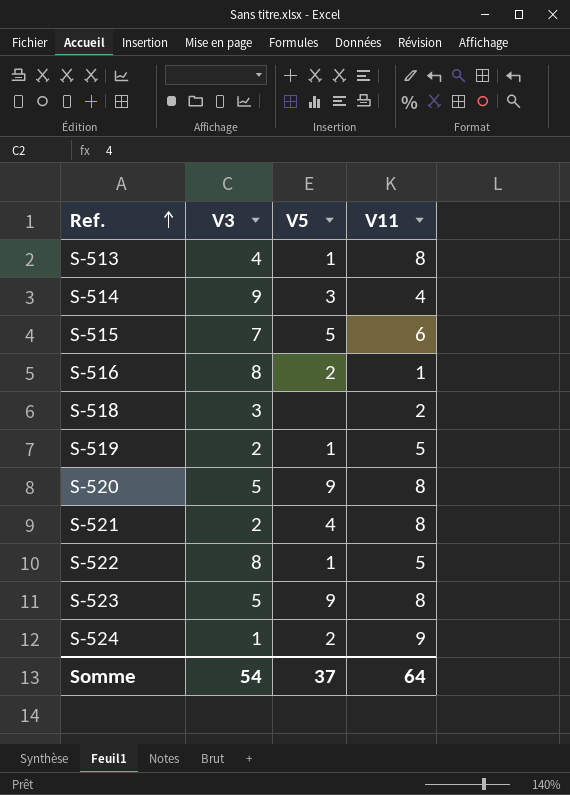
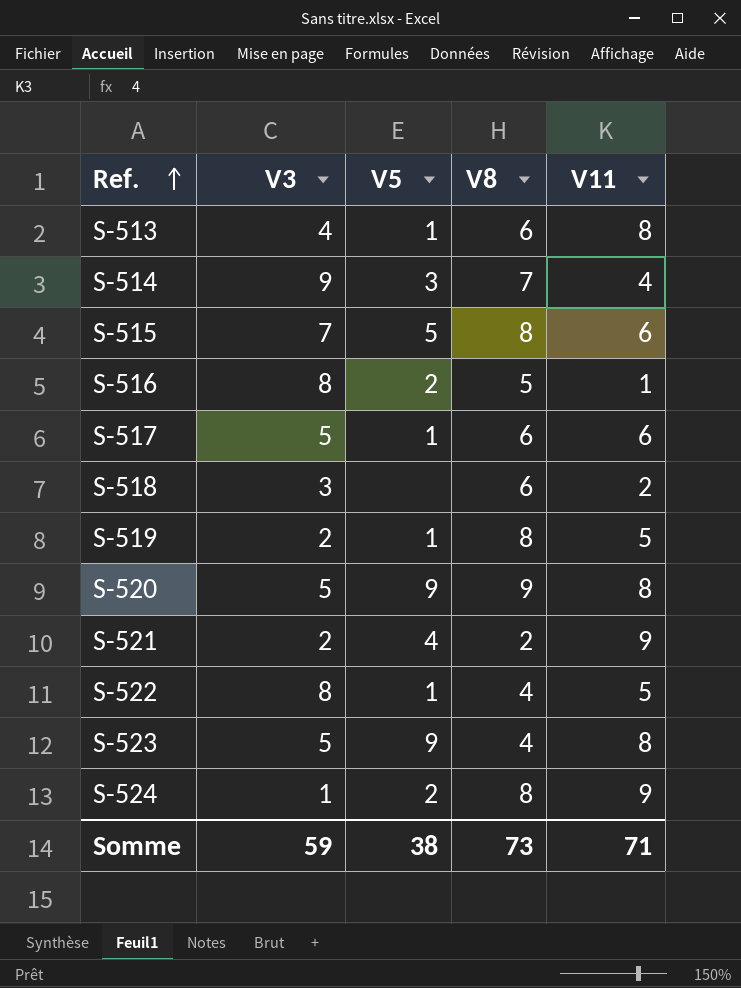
column V8 | position: none -> 4
row S-517: none -> 5 | 1 | 6 | 6
S-521 | V11: 8 -> 9
Somme | V3: 54 -> 59
Somme | V5: 37 -> 38
Somme | V11: 64 -> 71

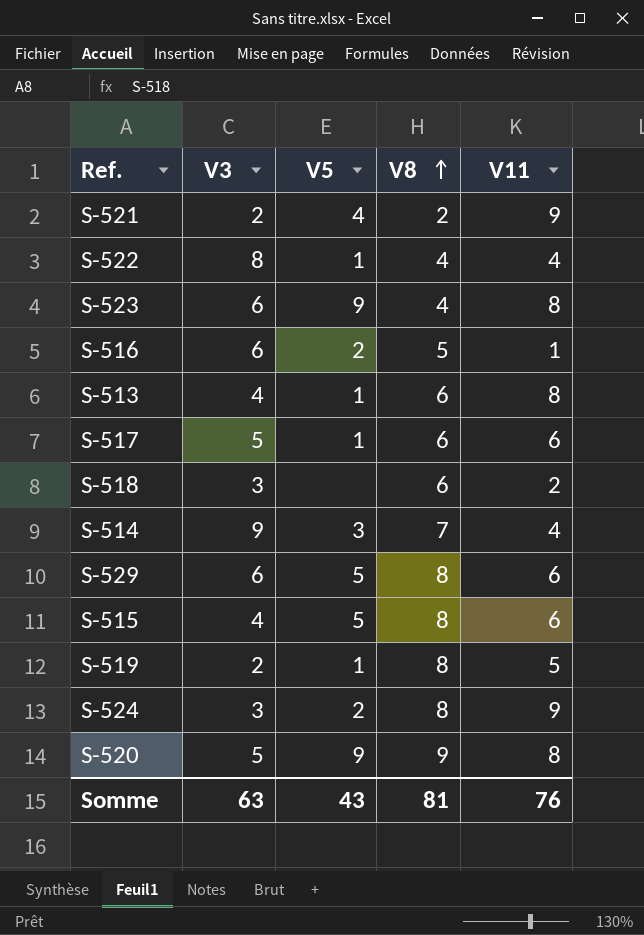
row order: Ref. ascending -> V8 ascending
S-522 | V11: 5 -> 4
S-523 | V3: 5 -> 6
S-516 | V3: 8 -> 6
row S-529: none -> 6 | 5 | 8 | 6
S-515 | V3: 7 -> 4
S-524 | V3: 1 -> 3
Somme | V3: 59 -> 63
Somme | V5: 38 -> 43
Somme | V8: 73 -> 81
Somme | V11: 71 -> 76

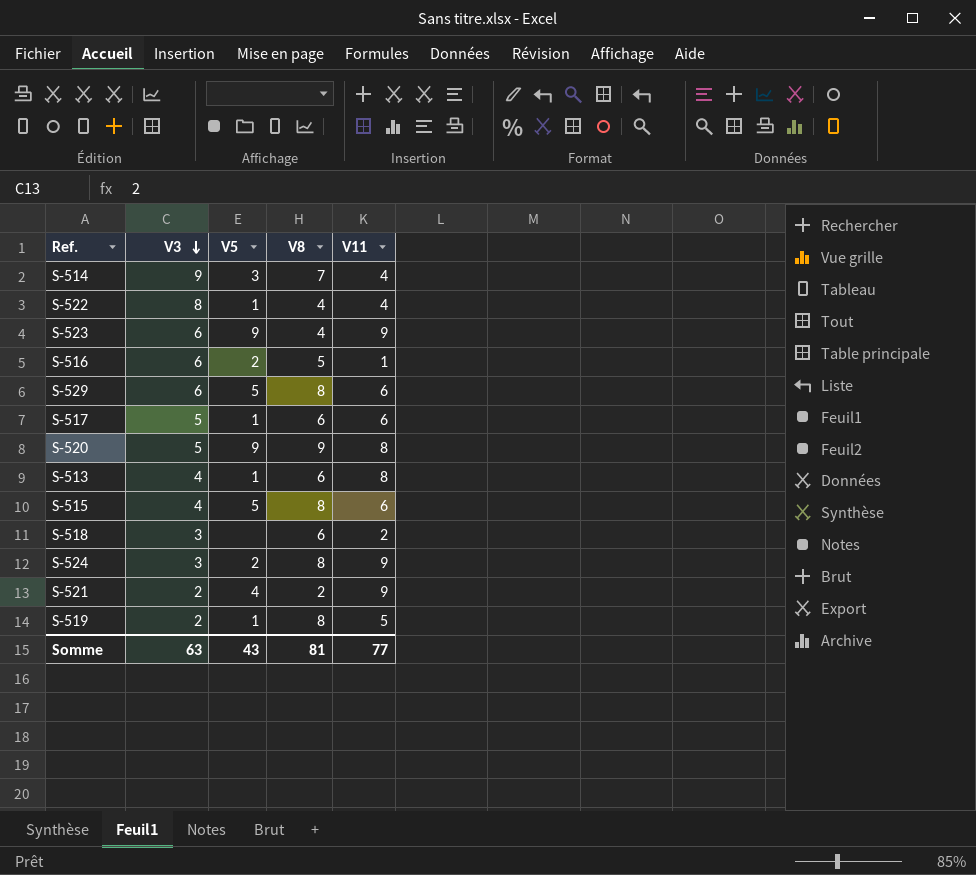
row order: V8 ascending -> V3 descending
S-523 | V11: 8 -> 9
Somme | V11: 76 -> 77

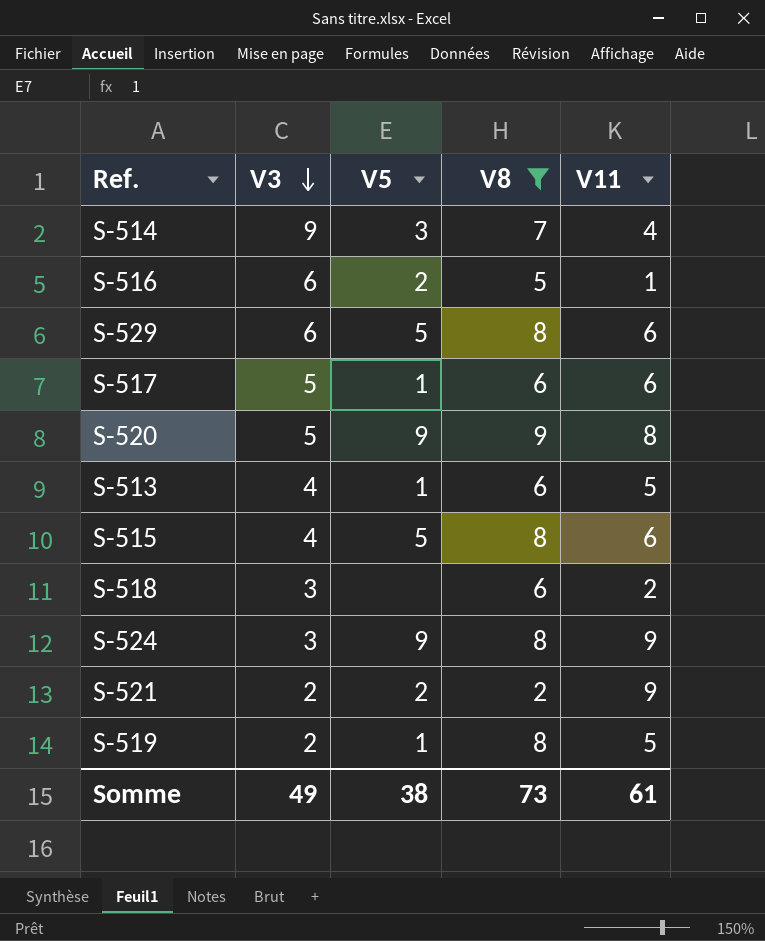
filter: none -> V8 != 4
S-513 | V11: 8 -> 5
S-524 | V5: 2 -> 9
S-521 | V5: 4 -> 2
Somme | V3: 63 -> 49
Somme | V5: 43 -> 38
Somme | V8: 81 -> 73
Somme | V11: 77 -> 61

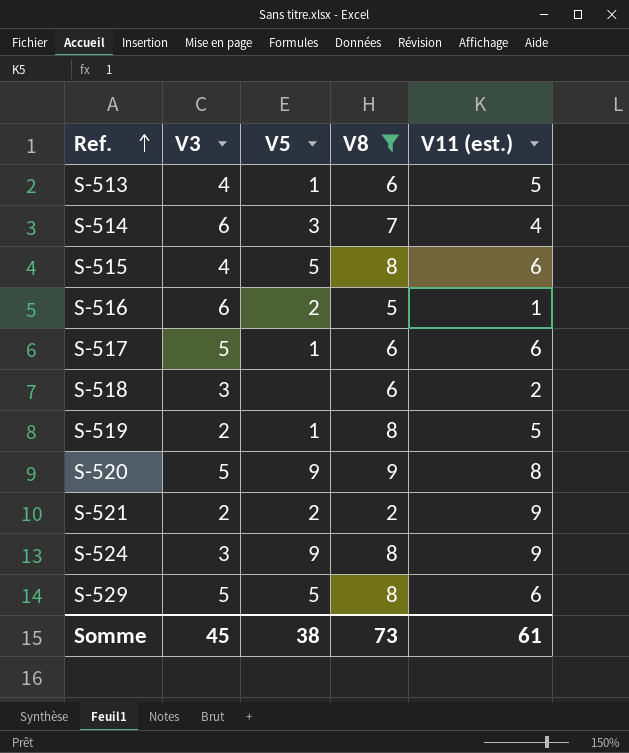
row order: V3 descending -> Ref. ascending
column name: V11 -> V11 (est.)
S-514 | V3: 9 -> 6
S-529 | V3: 6 -> 5
Somme | V3: 49 -> 45

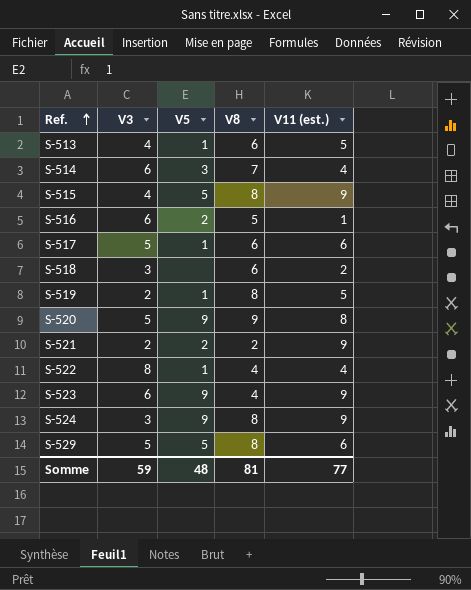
filter: V8 != 4 -> none
S-515 | V11 (est.): 6 -> 9
Somme | V3: 45 -> 59
Somme | V5: 38 -> 48
Somme | V8: 73 -> 81
Somme | V11 (est.): 61 -> 77

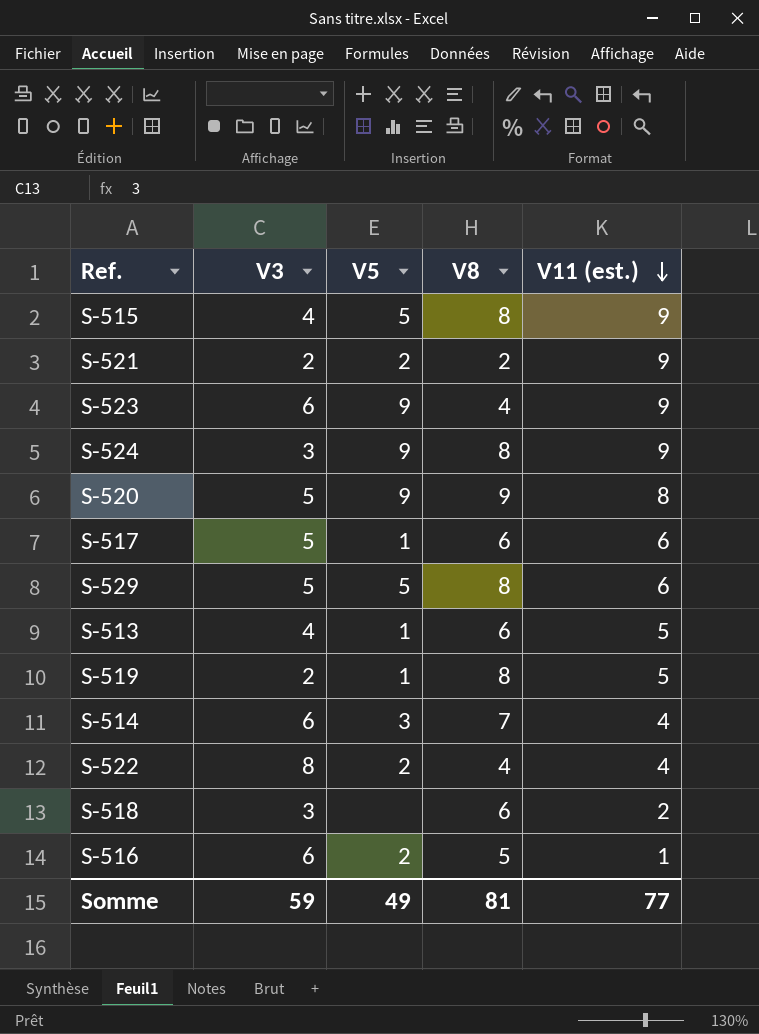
row order: Ref. ascending -> V11 (est.) descending
S-522 | V5: 1 -> 2
Somme | V5: 48 -> 49

